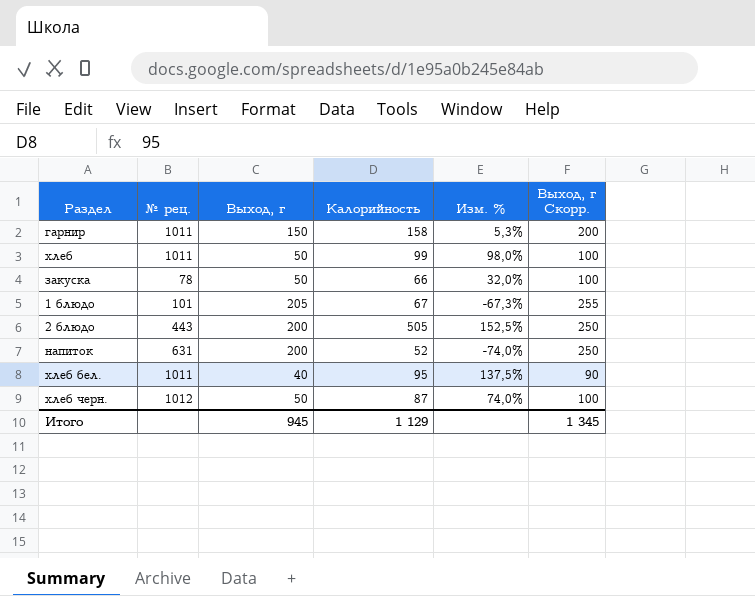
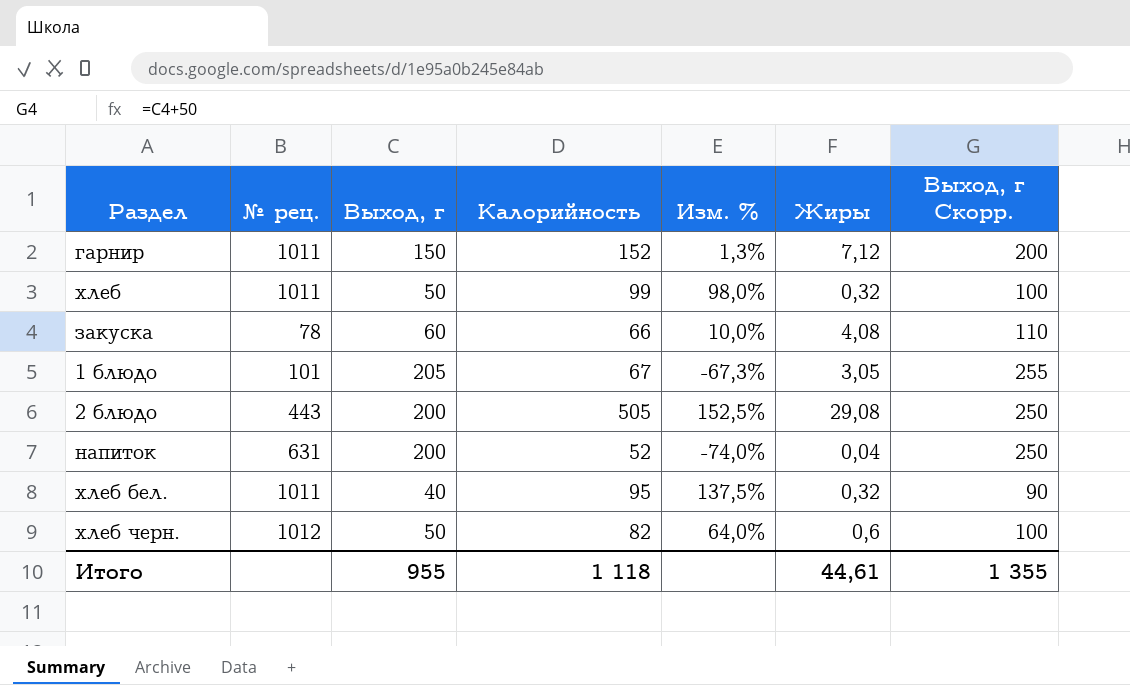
column Жиры | position: none -> 6
гарнир | Калорийность: 158 -> 152
гарнир | Изм. %: 5,3% -> 1,3%
закуска | Выход, г: 50 -> 60
закуска | Изм. %: 32,0% -> 10,0%
закуска | Выход, г Скорр.: 100 -> 110
хлеб черн. | Калорийность: 87 -> 82
хлеб черн. | Изм. %: 74,0% -> 64,0%
Итого | Выход, г: 945 -> 955
Итого | Калорийность: 1 129 -> 1 118
Итого | Выход, г Скорр.: 1 345 -> 1 355

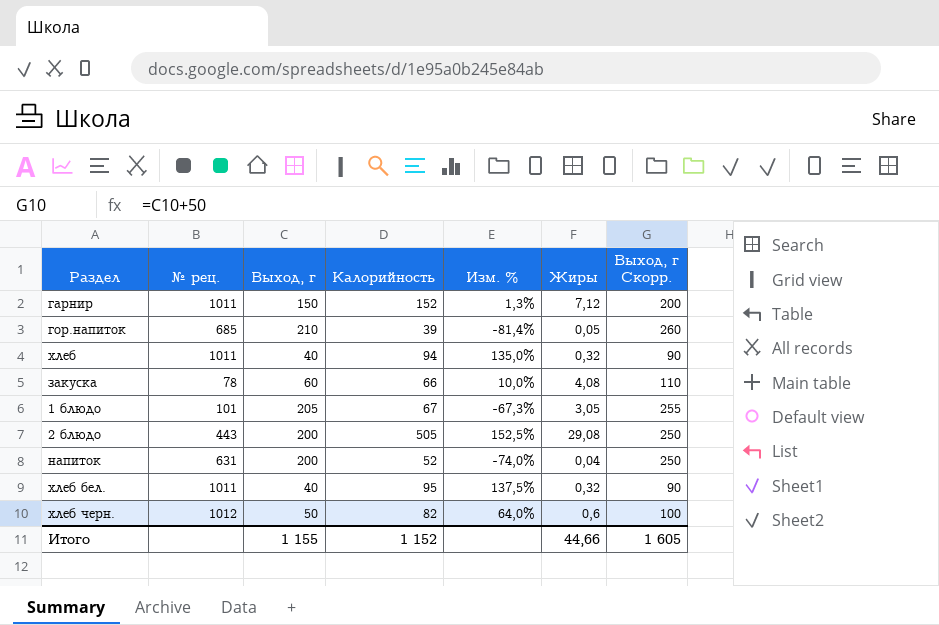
row гор.напиток: none -> 685 | 210 | 39 | -81,4% | 0,05 | 260
хлеб | Выход, г: 50 -> 40
хлеб | Калорийность: 99 -> 94
хлеб | Изм. %: 98,0% -> 135,0%
хлеб | Выход, г Скорр.: 100 -> 90
Итого | Выход, г: 955 -> 1 155
Итого | Калорийность: 1 118 -> 1 152
Итого | Жиры: 44,61 -> 44,66
Итого | Выход, г Скорр.: 1 355 -> 1 605

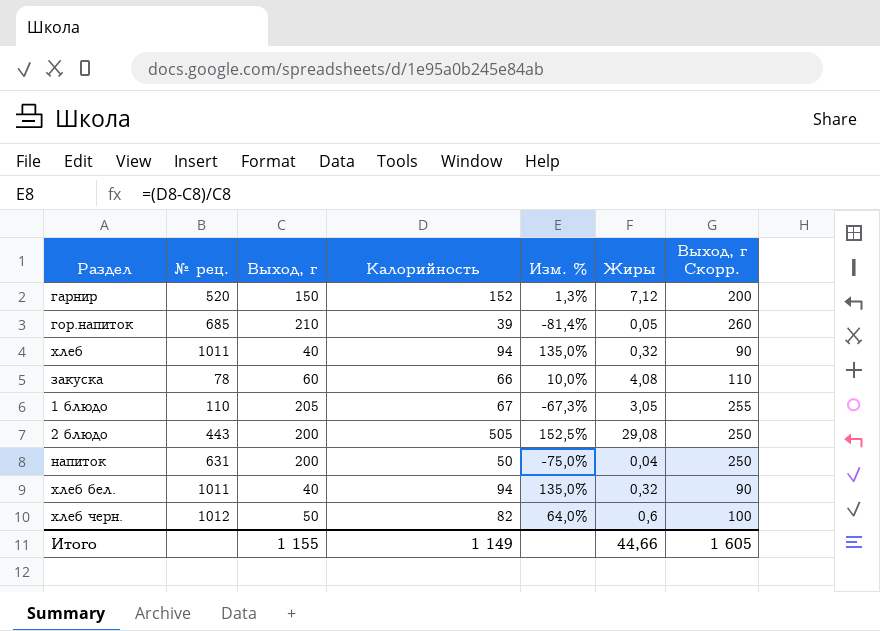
гарнир | № рец.: 1011 -> 520
1 блюдо | № рец.: 101 -> 110
напиток | Калорийность: 52 -> 50
напиток | Изм. %: -74,0% -> -75,0%
хлеб бел. | Калорийность: 95 -> 94
хлеб бел. | Изм. %: 137,5% -> 135,0%
Итого | Калорийность: 1 152 -> 1 149

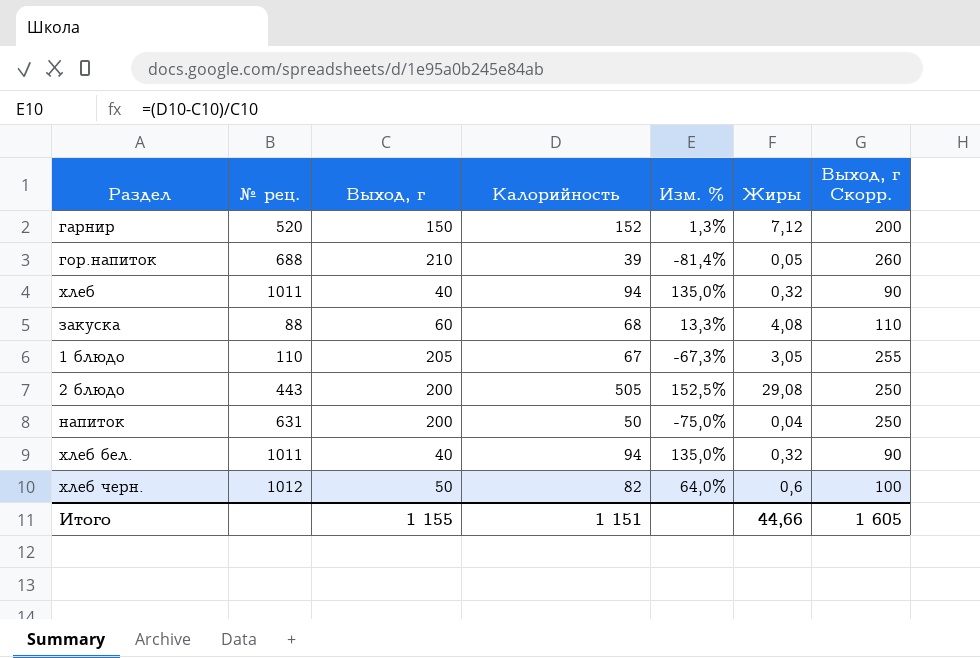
гор.напиток | № рец.: 685 -> 688
закуска | № рец.: 78 -> 88
закуска | Калорийность: 66 -> 68
закуска | Изм. %: 10,0% -> 13,3%
Итого | Калорийность: 1 149 -> 1 151

